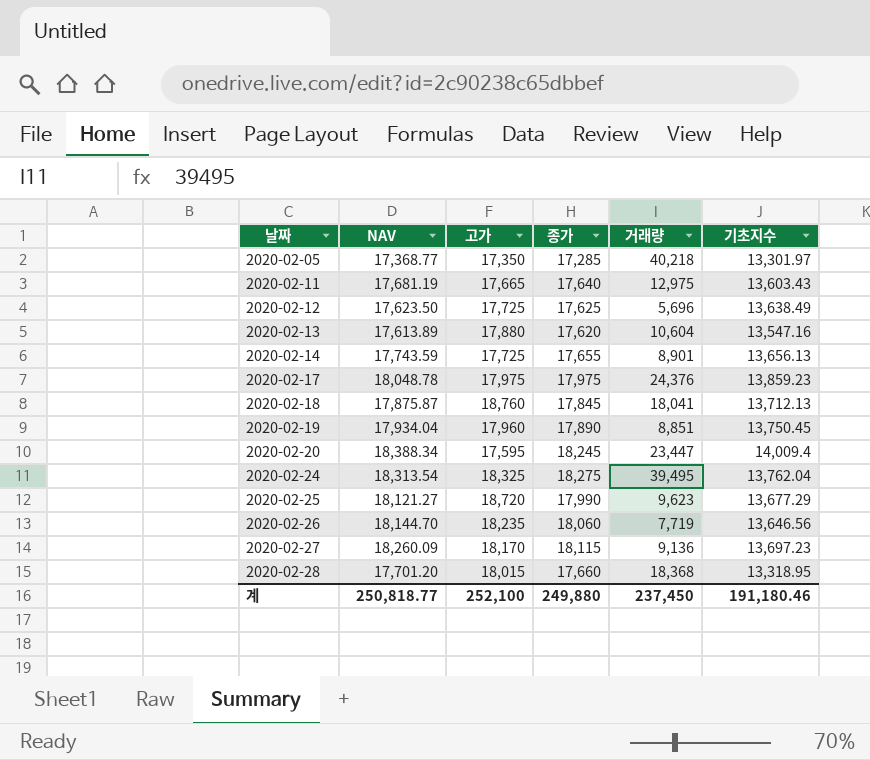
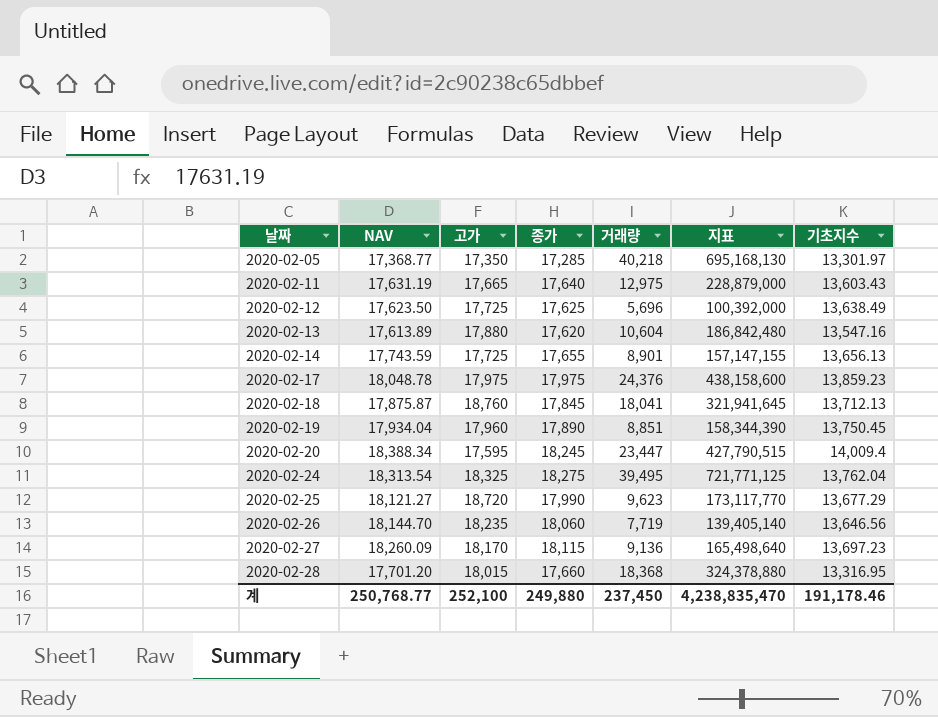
column 지표 | formula: none -> [종가] * [거래량]
2020-02-11 | NAV: 17,681.19 -> 17,631.19
2020-02-28 | 기초지수: 13,318.95 -> 13,316.95
계 | NAV: 250,818.77 -> 250,768.77
계 | 기초지수: 191,180.46 -> 191,178.46

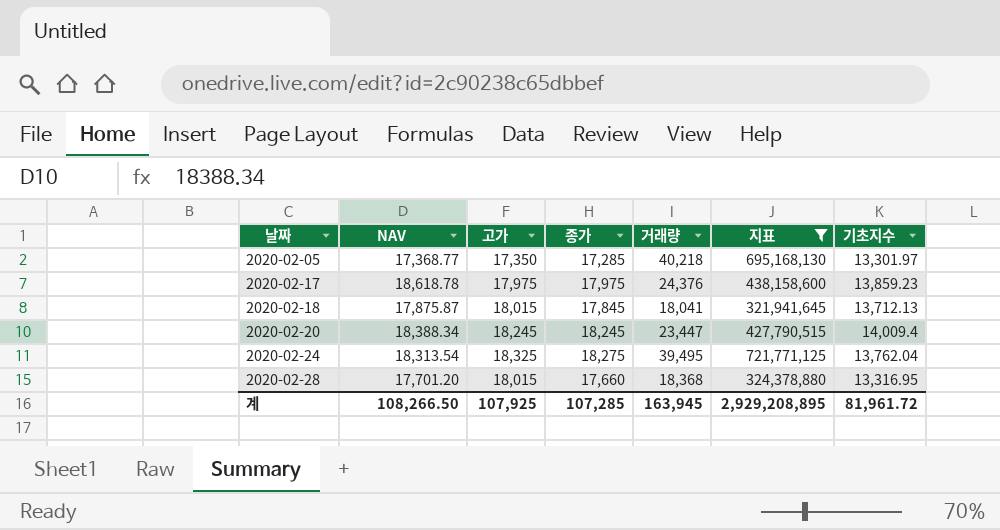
filter: none -> 지표 >= 321,941,645
2020-02-17 | NAV: 18,048.78 -> 18,618.78
2020-02-18 | 고가: 18,760 -> 18,015
2020-02-20 | 고가: 17,595 -> 18,245
계 | NAV: 250,768.77 -> 108,266.50
계 | 고가: 252,100 -> 107,925
계 | 종가: 249,880 -> 107,285
계 | 거래량: 237,450 -> 163,945
계 | 지표: 4,238,835,470 -> 2,929,208,895
계 | 기초지수: 191,178.46 -> 81,961.72

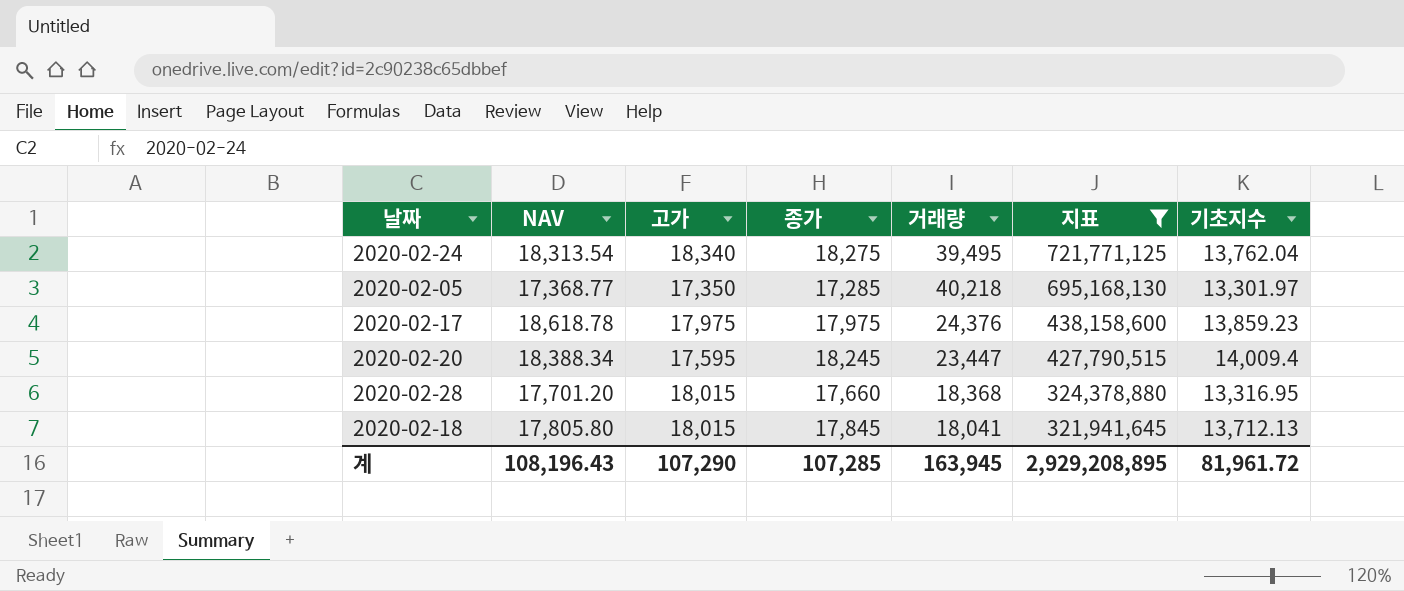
row order: 날짜 ascending -> 지표 descending
2020-02-24 | 고가: 18,325 -> 18,340
2020-02-20 | 고가: 18,245 -> 17,595
2020-02-18 | NAV: 17,875.87 -> 17,805.80
계 | NAV: 108,266.50 -> 108,196.43
계 | 고가: 107,925 -> 107,290

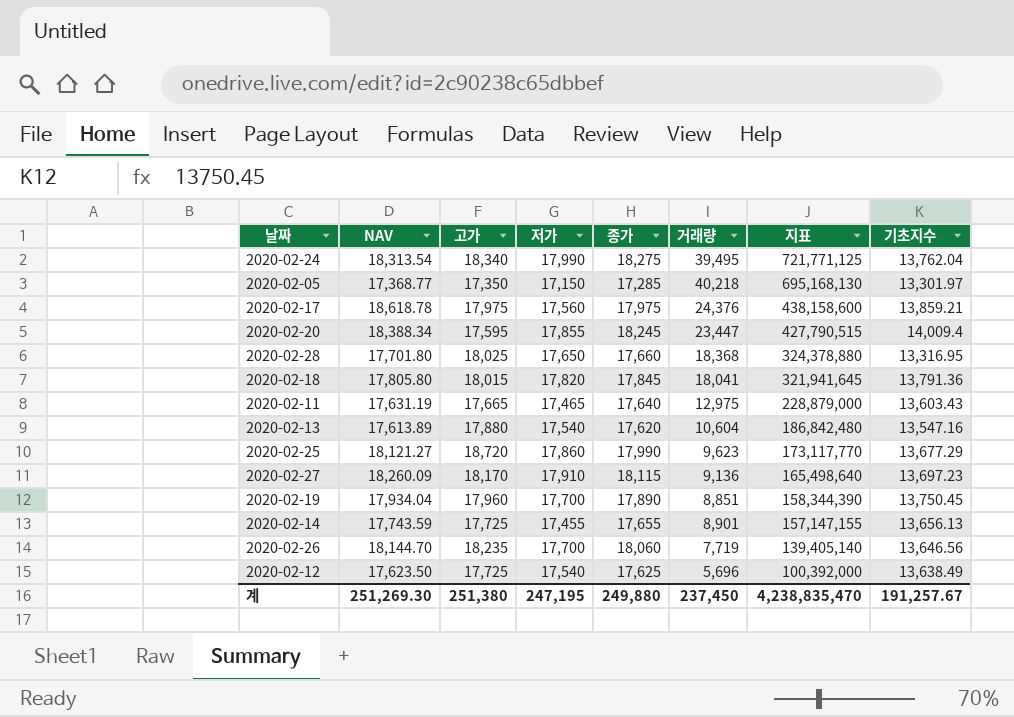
filter: 지표 >= 321,941,645 -> none
column 저가 | position: none -> 4
2020-02-17 | 기초지수: 13,859.23 -> 13,859.21
2020-02-28 | NAV: 17,701.20 -> 17,701.80
2020-02-28 | 고가: 18,015 -> 18,025
2020-02-18 | 기초지수: 13,712.13 -> 13,791.36
계 | NAV: 108,196.43 -> 251,269.30
계 | 고가: 107,290 -> 251,380
계 | 종가: 107,285 -> 249,880
계 | 거래량: 163,945 -> 237,450
계 | 지표: 2,929,208,895 -> 4,238,835,470
계 | 기초지수: 81,961.72 -> 191,257.67

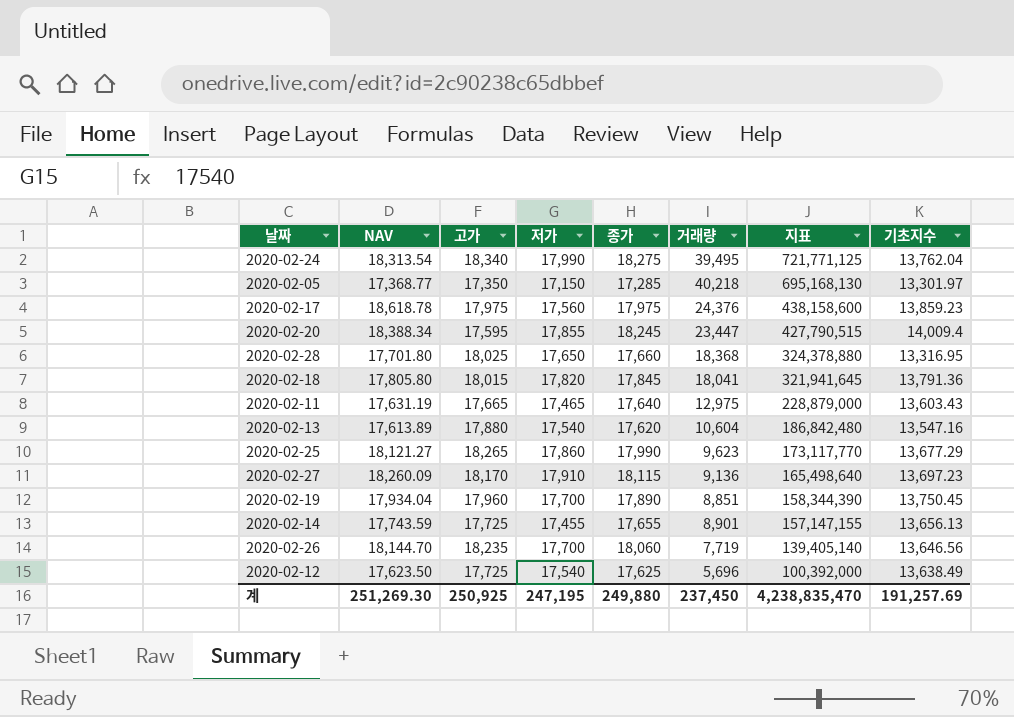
2020-02-17 | 기초지수: 13,859.21 -> 13,859.23
2020-02-25 | 고가: 18,720 -> 18,265
계 | 고가: 251,380 -> 250,925
계 | 기초지수: 191,257.67 -> 191,257.69

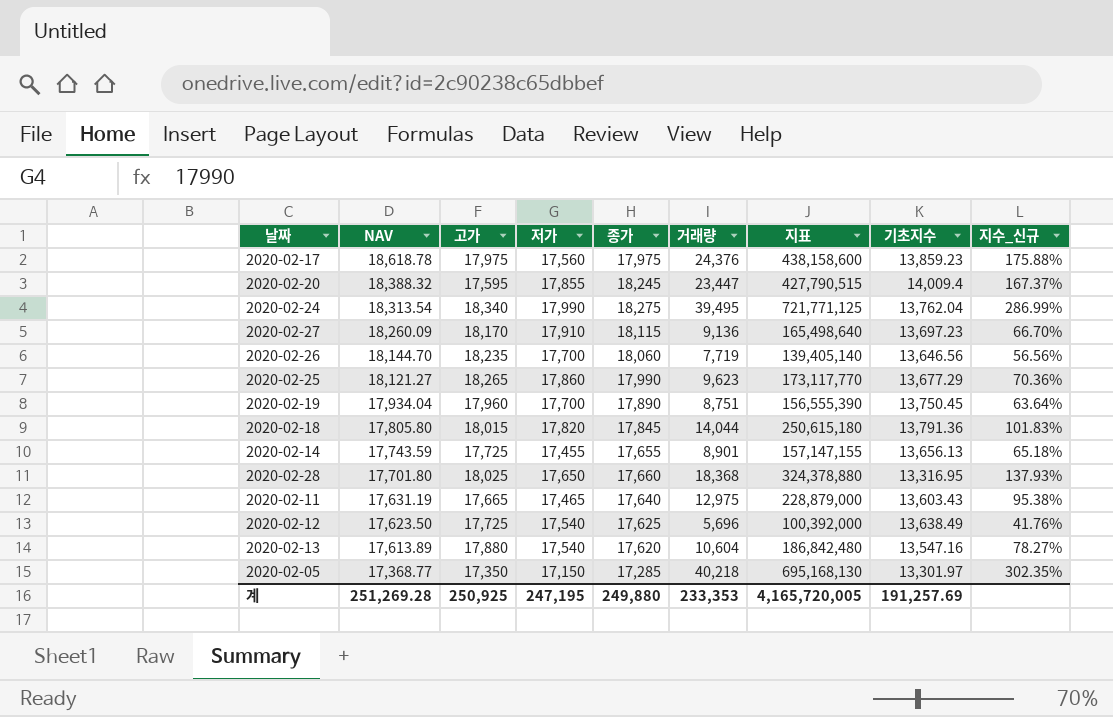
row order: 지표 descending -> NAV descending
column 지수_신규 | formula: none -> [거래량] / [기초지수]
2020-02-20 | NAV: 18,388.34 -> 18,388.32
2020-02-19 | 거래량: 8,851 -> 8,751
2020-02-19 | 지표: 158,344,390 -> 156,555,390
2020-02-18 | 거래량: 18,041 -> 14,044
2020-02-18 | 지표: 321,941,645 -> 250,615,180
계 | NAV: 251,269.30 -> 251,269.28
계 | 거래량: 237,450 -> 233,353
계 | 지표: 4,238,835,470 -> 4,165,720,005

